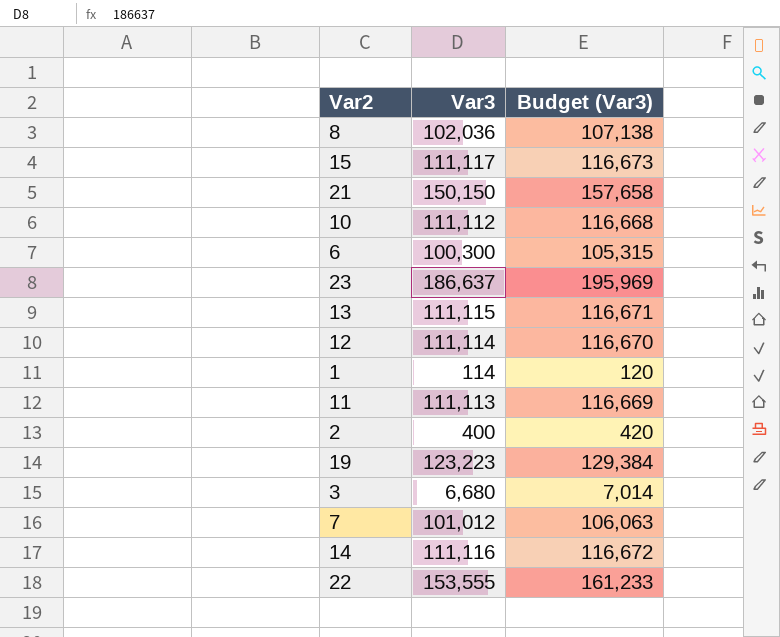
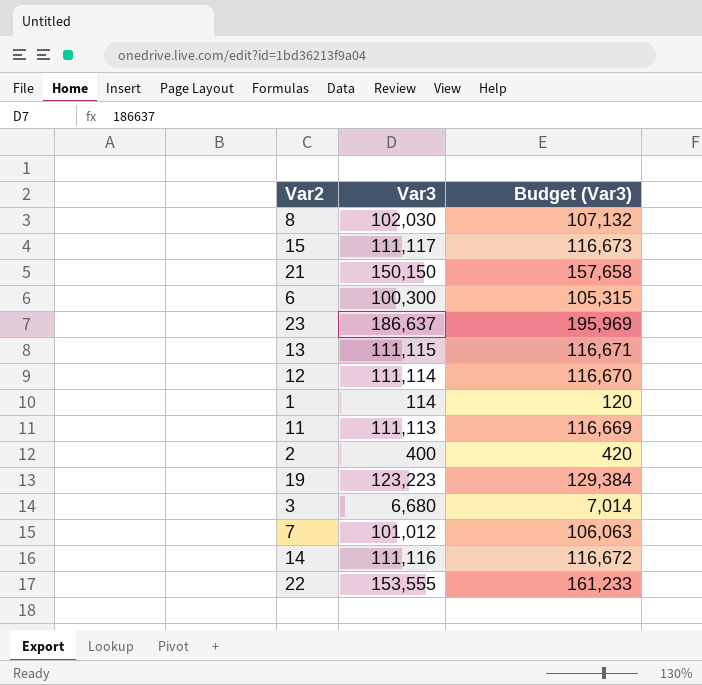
row 10: 111,112 | 116,668 -> none
8 | Var3: 102,036 -> 102,030
8 | Budget (Var3): 107,138 -> 107,132

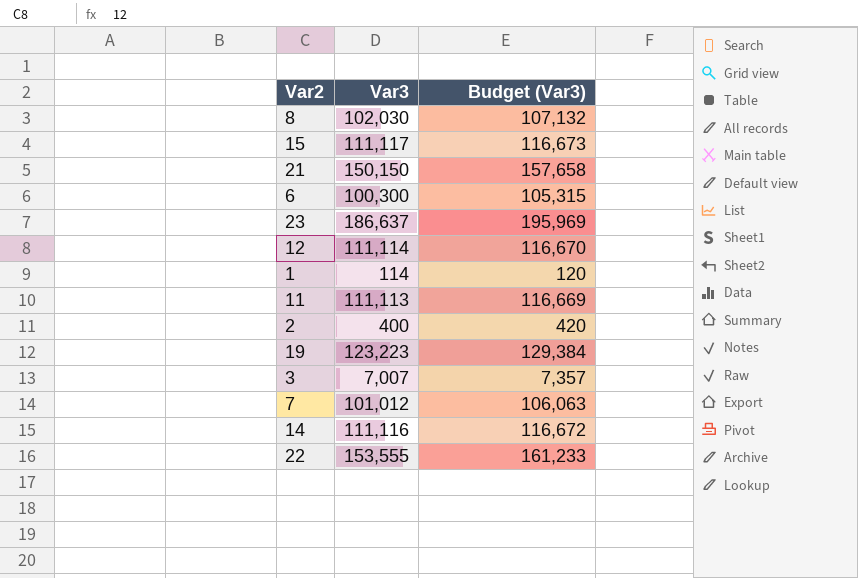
row 13: 111,115 | 116,671 -> none
3 | Var3: 6,680 -> 7,007
3 | Budget (Var3): 7,014 -> 7,357

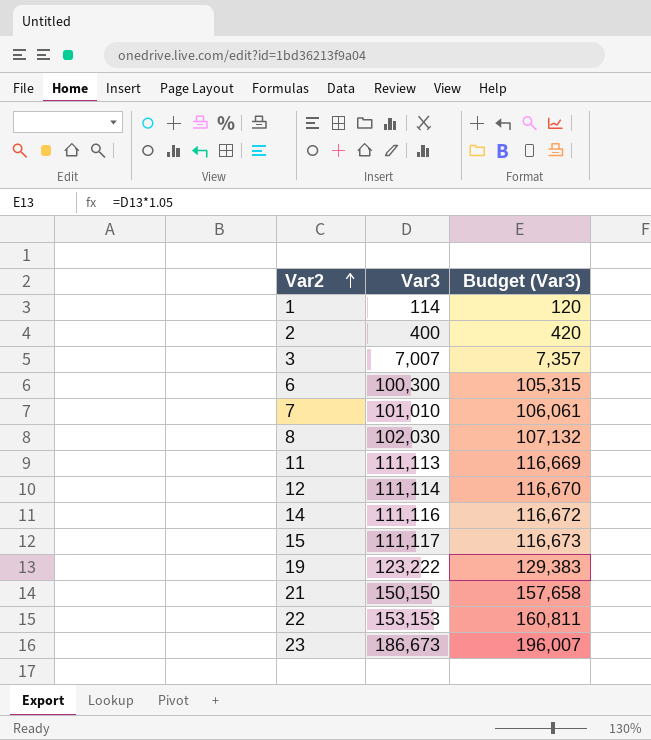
row order: none -> Var2 ascending
7 | Var3: 101,012 -> 101,010
7 | Budget (Var3): 106,063 -> 106,061
19 | Var3: 123,223 -> 123,222
19 | Budget (Var3): 129,384 -> 129,383
22 | Var3: 153,555 -> 153,153
22 | Budget (Var3): 161,233 -> 160,811
23 | Var3: 186,637 -> 186,673
23 | Budget (Var3): 195,969 -> 196,007

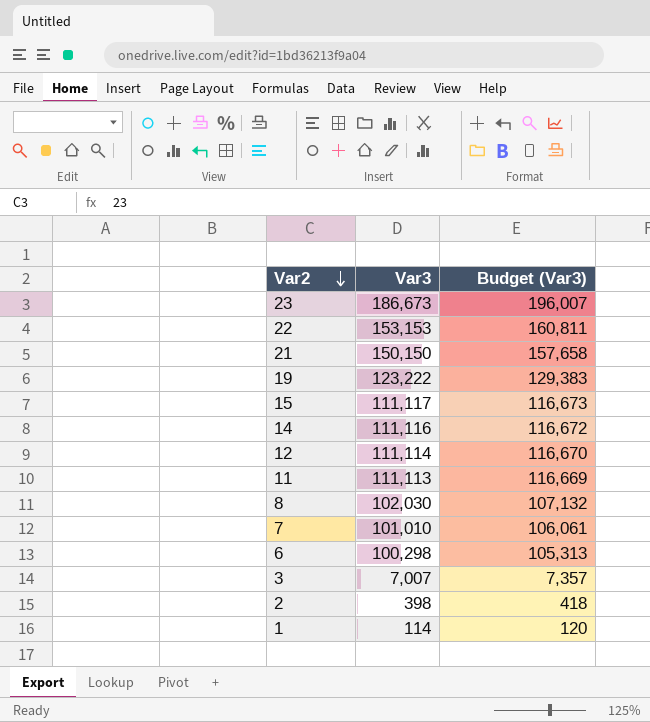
row order: Var2 ascending -> Var2 descending
6 | Var3: 100,300 -> 100,298
6 | Budget (Var3): 105,315 -> 105,313
2 | Var3: 400 -> 398
2 | Budget (Var3): 420 -> 418

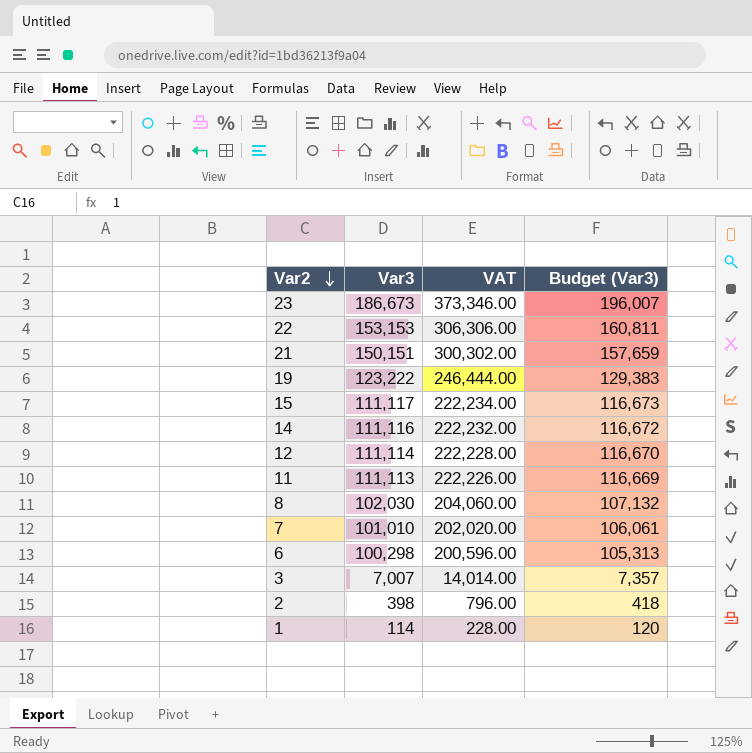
column VAT | formula: none -> [Var3] * 2
21 | Var3: 150,150 -> 150,151
21 | Budget (Var3): 157,658 -> 157,659

